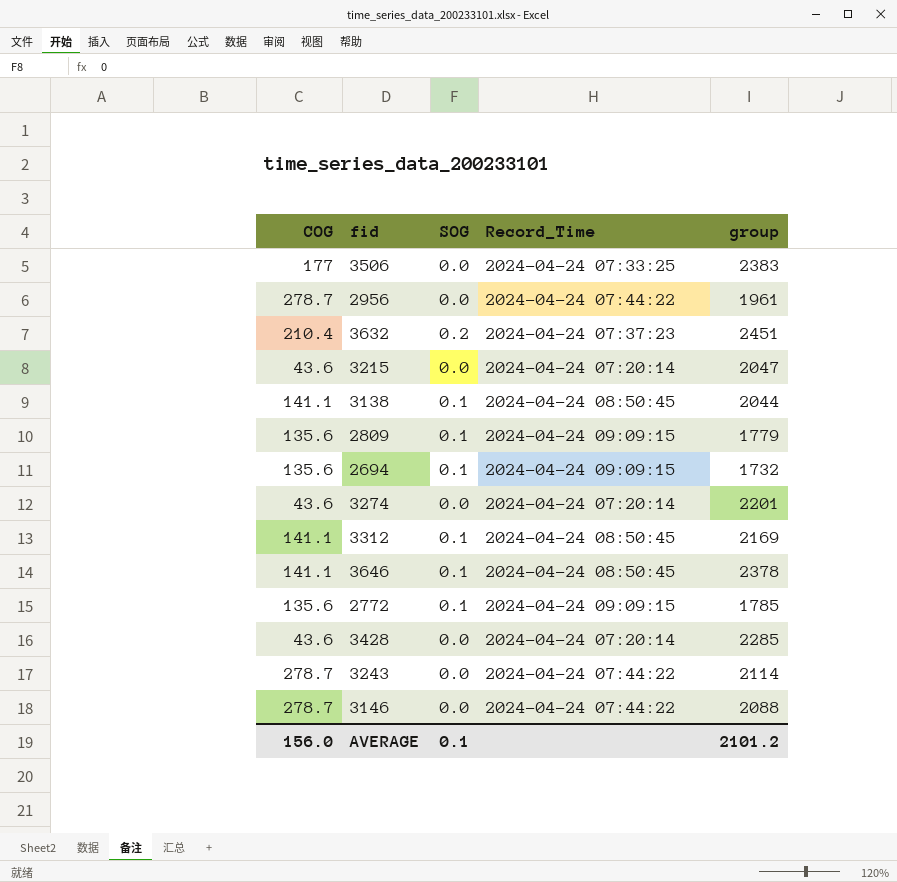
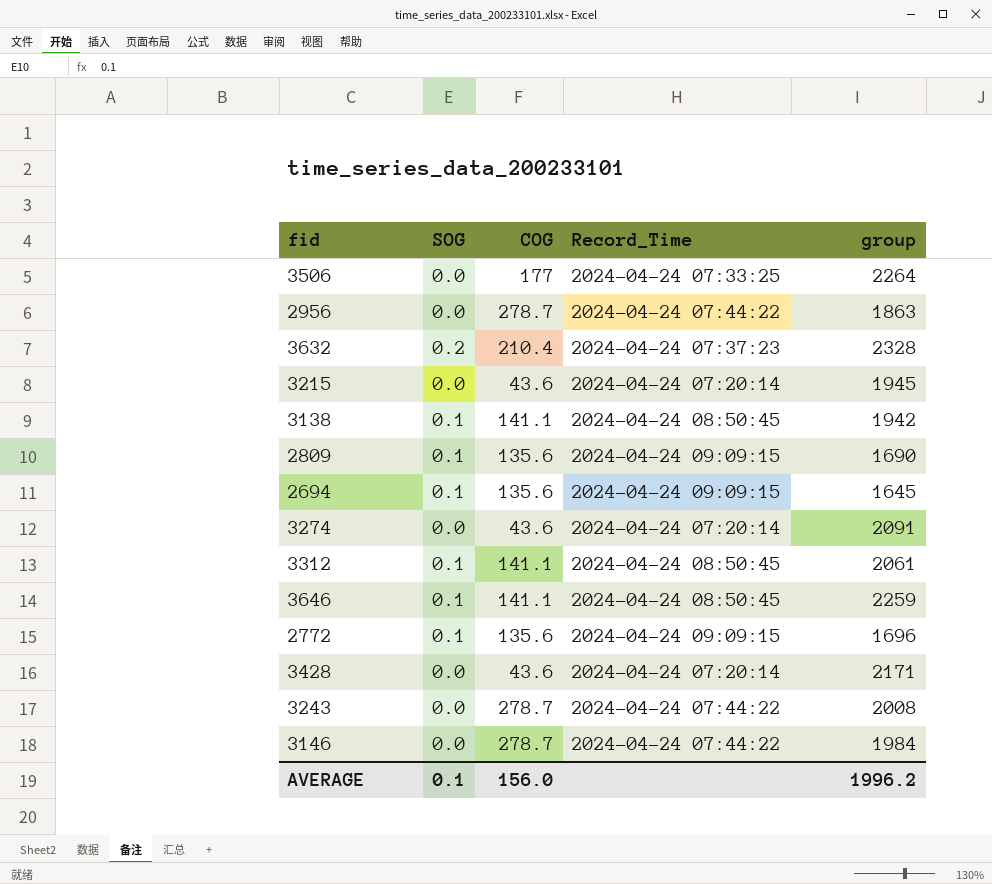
column COG | position: 1 -> 3
3506 | group: 2383 -> 2264
2956 | group: 1961 -> 1863
3632 | group: 2451 -> 2328
3215 | group: 2047 -> 1945
3138 | group: 2044 -> 1942
2809 | group: 1779 -> 1690
2694 | group: 1732 -> 1645
3274 | group: 2201 -> 2091
3312 | group: 2169 -> 2061
3646 | group: 2378 -> 2259
2772 | group: 1785 -> 1696
3428 | group: 2285 -> 2171
3243 | group: 2114 -> 2008
3146 | group: 2088 -> 1984
AVERAGE | group: 2101.2 -> 1996.2

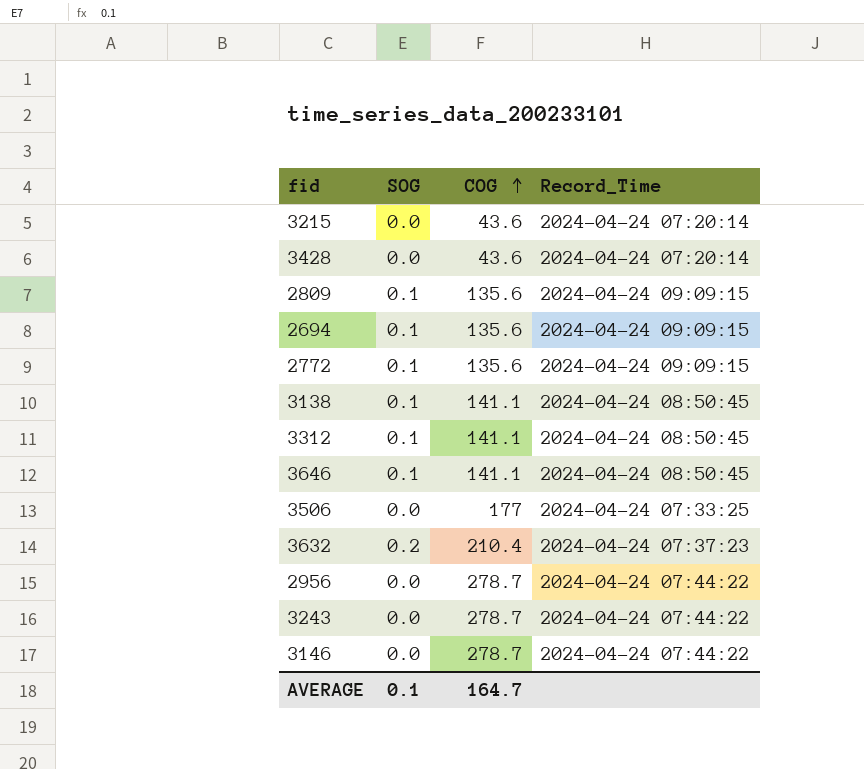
row order: none -> COG ascending
column group | position: 5 -> none
row 3274: 0.0 | 43.6 | 2024-04-24 07:20:14 | 2091 -> none
AVERAGE | COG: 156.0 -> 164.7

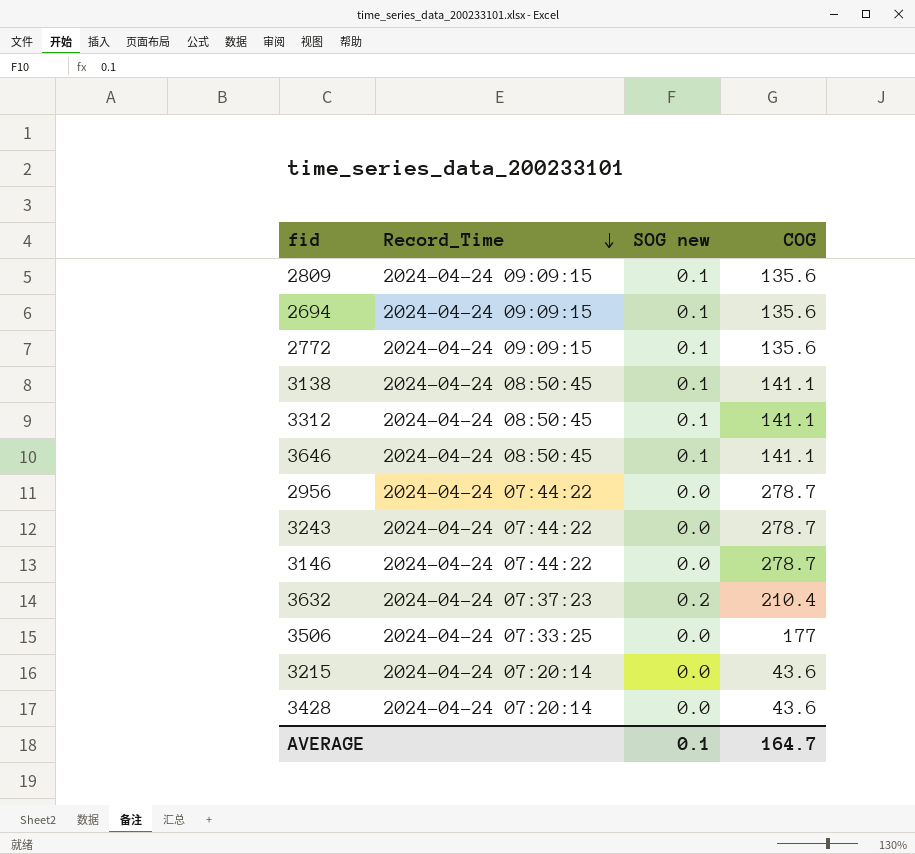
row order: COG ascending -> Record_Time descending
column Record_Time | position: 4 -> 2
column name: SOG -> SOG new

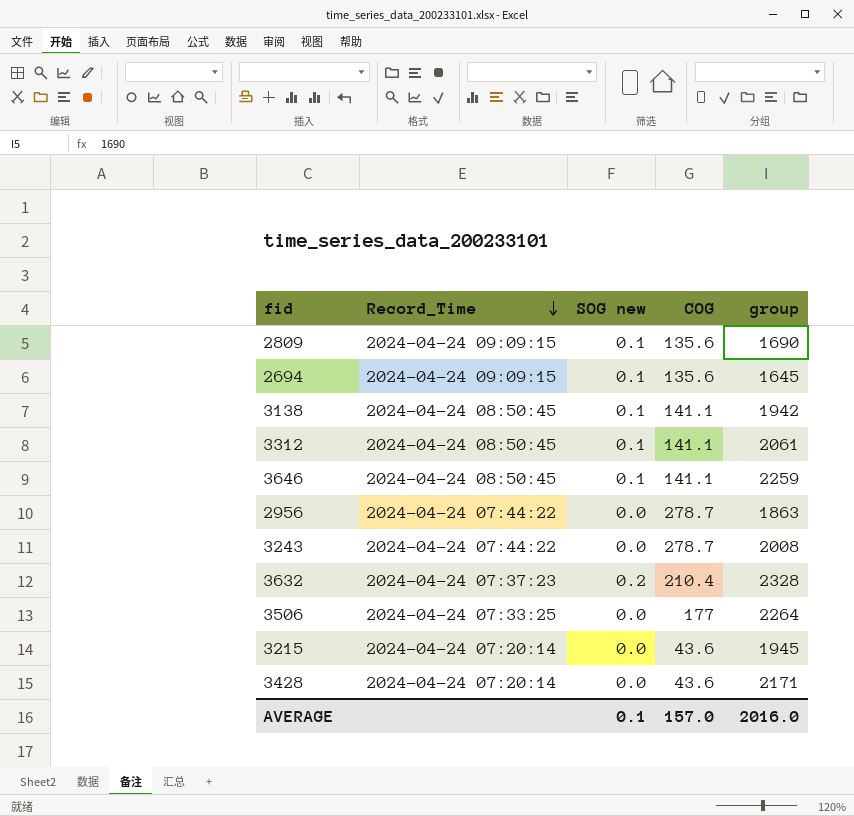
column group | position: none -> 5
row 2772: 2024-04-24 09:09:15 | 0.1 | 135.6 -> none
row 3146: 2024-04-24 07:44:22 | 0.0 | 278.7 -> none
AVERAGE | COG: 164.7 -> 157.0

